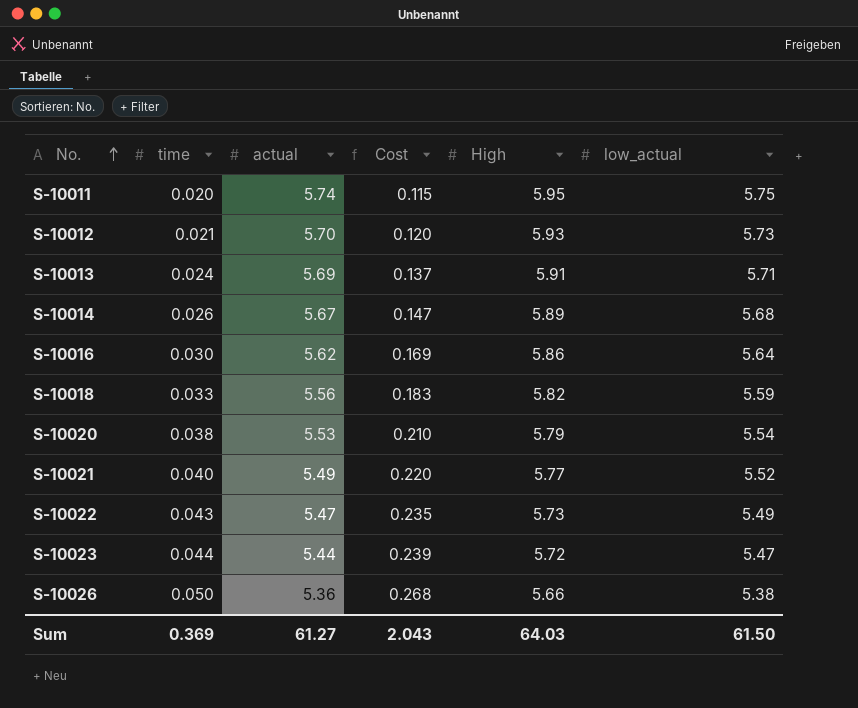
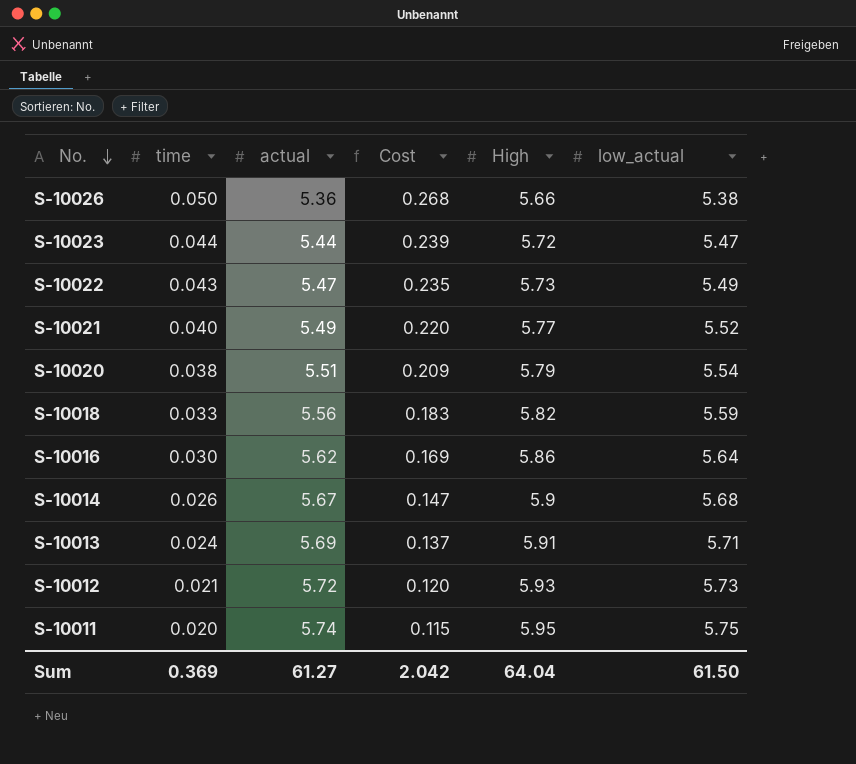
row order: No. ascending -> No. descending
S-10020 | actual: 5.53 -> 5.51
S-10020 | Cost: 0.210 -> 0.209
S-10014 | High: 5.89 -> 5.9
S-10012 | actual: 5.70 -> 5.72
Sum | Cost: 2.043 -> 2.042
Sum | High: 64.03 -> 64.04

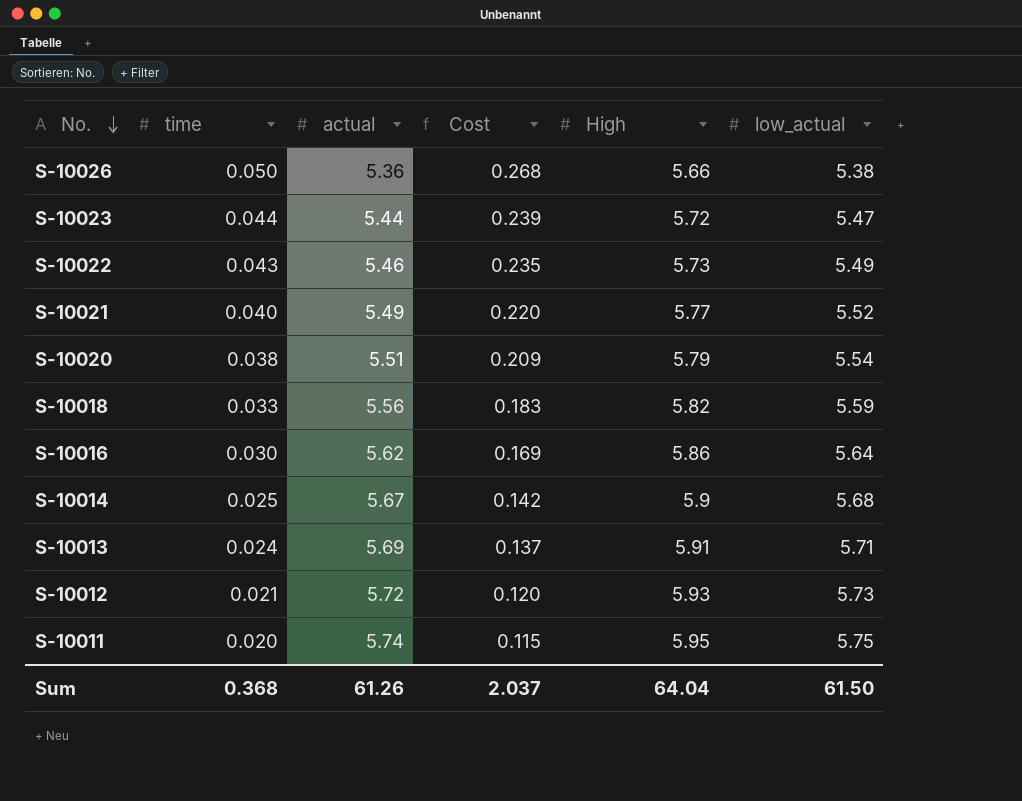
S-10022 | actual: 5.47 -> 5.46
S-10014 | time: 0.026 -> 0.025
S-10014 | Cost: 0.147 -> 0.142
Sum | time: 0.369 -> 0.368
Sum | actual: 61.27 -> 61.26
Sum | Cost: 2.042 -> 2.037

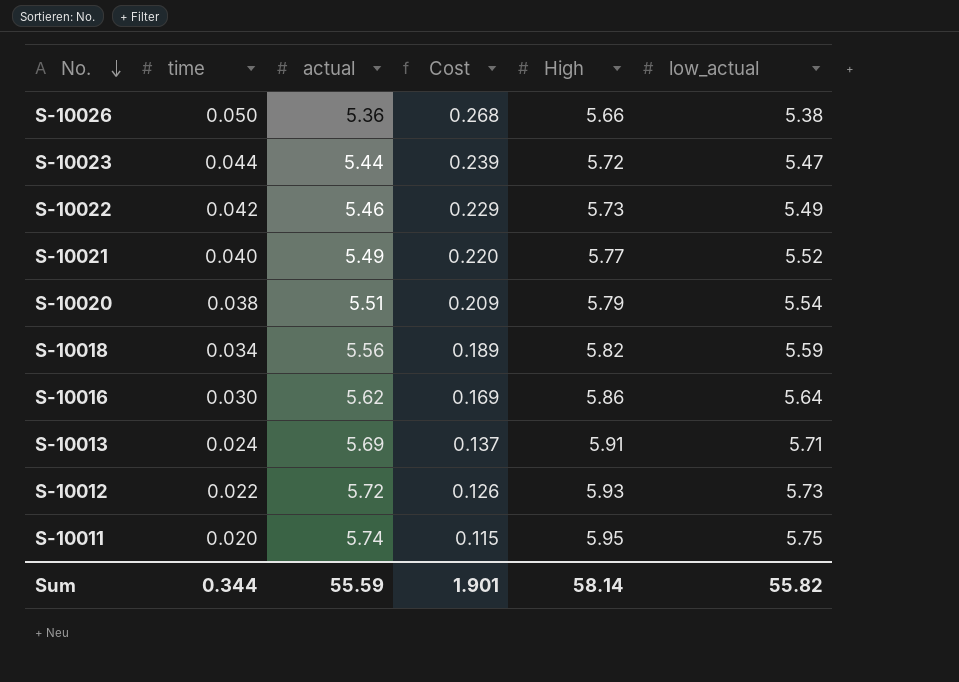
row S-10014: 0.025 | 5.67 | 0.142 | 5.9 | 5.68 -> none
S-10022 | time: 0.043 -> 0.042
S-10022 | Cost: 0.235 -> 0.229
S-10018 | time: 0.033 -> 0.034
S-10018 | Cost: 0.183 -> 0.189
S-10012 | time: 0.021 -> 0.022
S-10012 | Cost: 0.120 -> 0.126
Sum | time: 0.368 -> 0.344
Sum | actual: 61.26 -> 55.59
Sum | Cost: 2.037 -> 1.901
Sum | High: 64.04 -> 58.14
Sum | low_actual: 61.50 -> 55.82

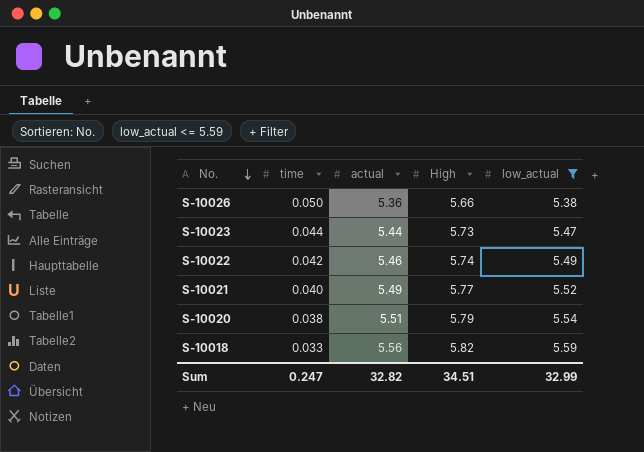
filter: none -> low_actual <= 5.59
column Cost | formula: [time] * [actual] -> none
S-10023 | High: 5.72 -> 5.73
S-10022 | High: 5.73 -> 5.74
S-10018 | time: 0.034 -> 0.033
Sum | time: 0.344 -> 0.247
Sum | actual: 55.59 -> 32.82
Sum | High: 58.14 -> 34.51
Sum | low_actual: 55.82 -> 32.99

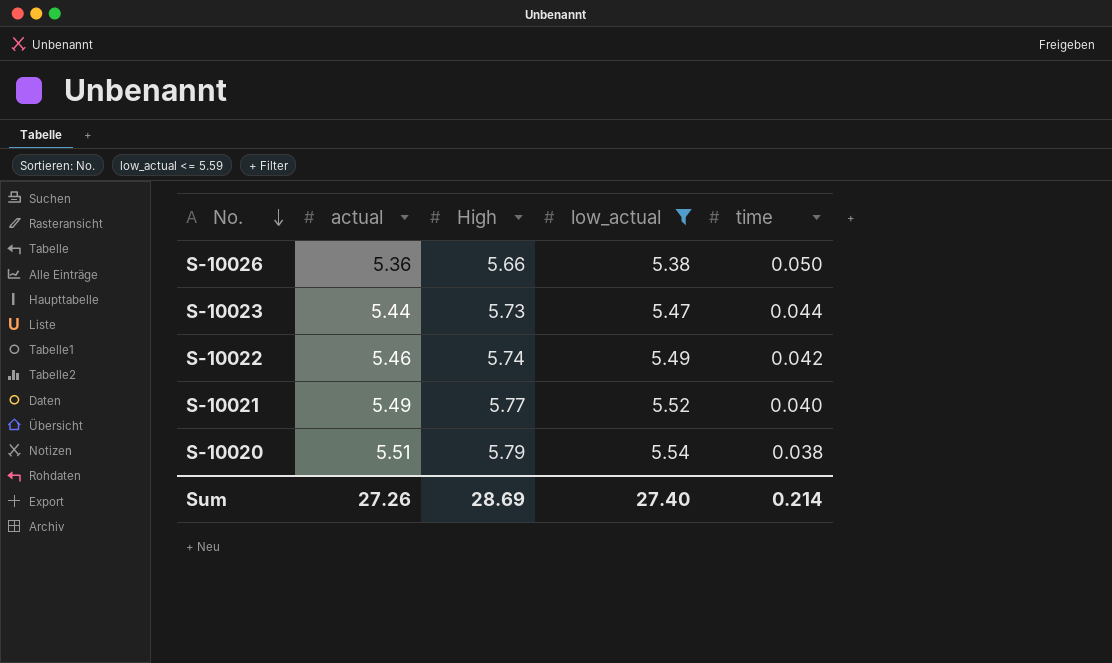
column time | position: 2 -> 5
row S-10018: 0.033 | 5.56 | 5.82 | 5.59 -> none
Sum | actual: 32.82 -> 27.26
Sum | High: 34.51 -> 28.69
Sum | low_actual: 32.99 -> 27.40
Sum | time: 0.247 -> 0.214

